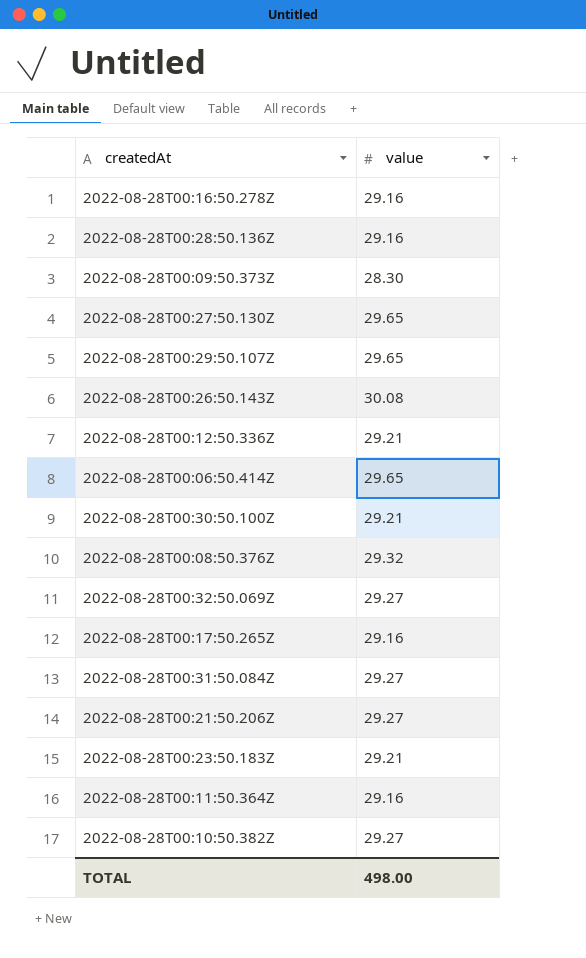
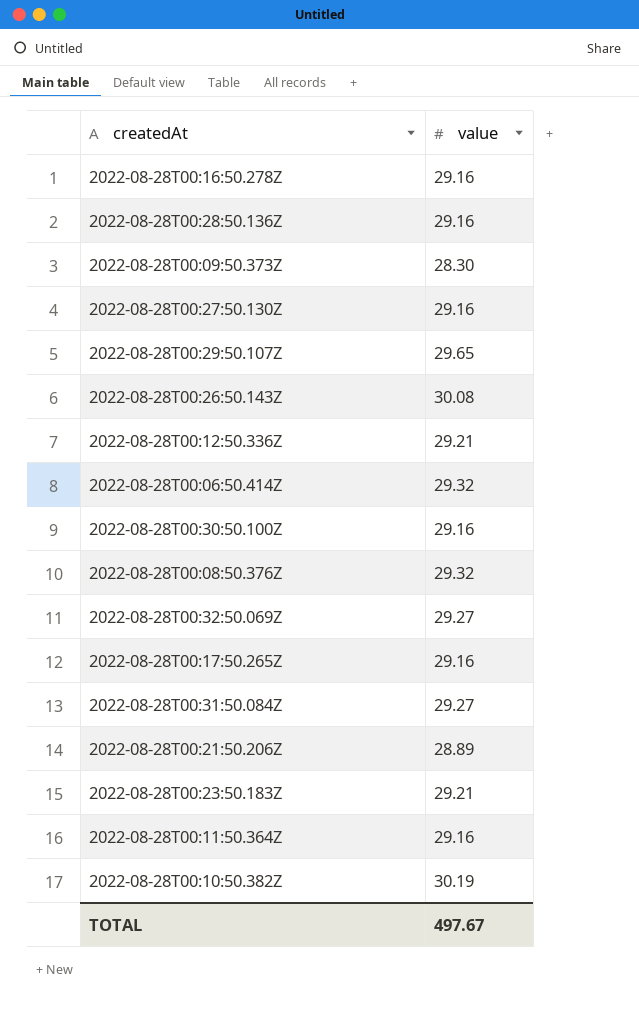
2022-08-28T00:27:50.130Z | value: 29.65 -> 29.16
2022-08-28T00:06:50.414Z | value: 29.65 -> 29.32
2022-08-28T00:30:50.100Z | value: 29.21 -> 29.16
2022-08-28T00:21:50.206Z | value: 29.27 -> 28.89
2022-08-28T00:10:50.382Z | value: 29.27 -> 30.19
TOTAL | value: 498.00 -> 497.67

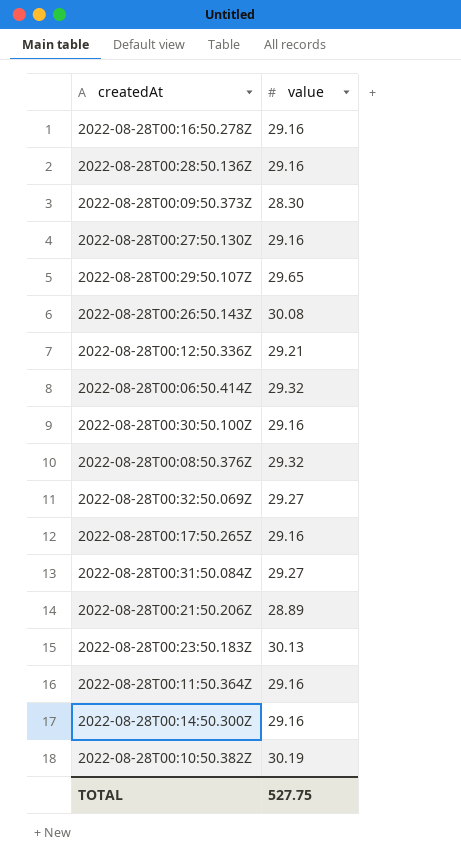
2022-08-28T00:23:50.183Z | value: 29.21 -> 30.13
row 2022-08-28T00:14:50.300Z: none -> 29.16
TOTAL | value: 497.67 -> 527.75

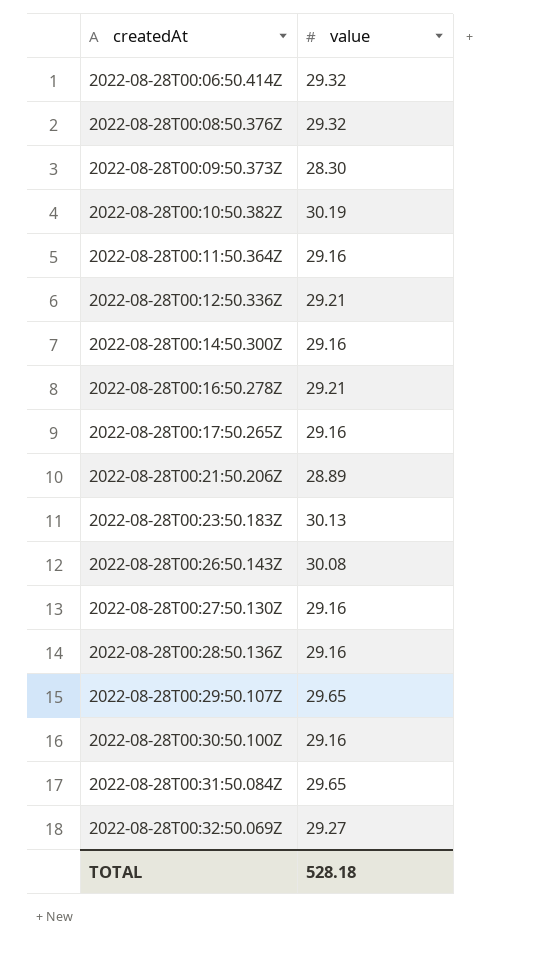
row order: none -> createdAt ascending
2022-08-28T00:16:50.278Z | value: 29.16 -> 29.21
2022-08-28T00:31:50.084Z | value: 29.27 -> 29.65
TOTAL | value: 527.75 -> 528.18

